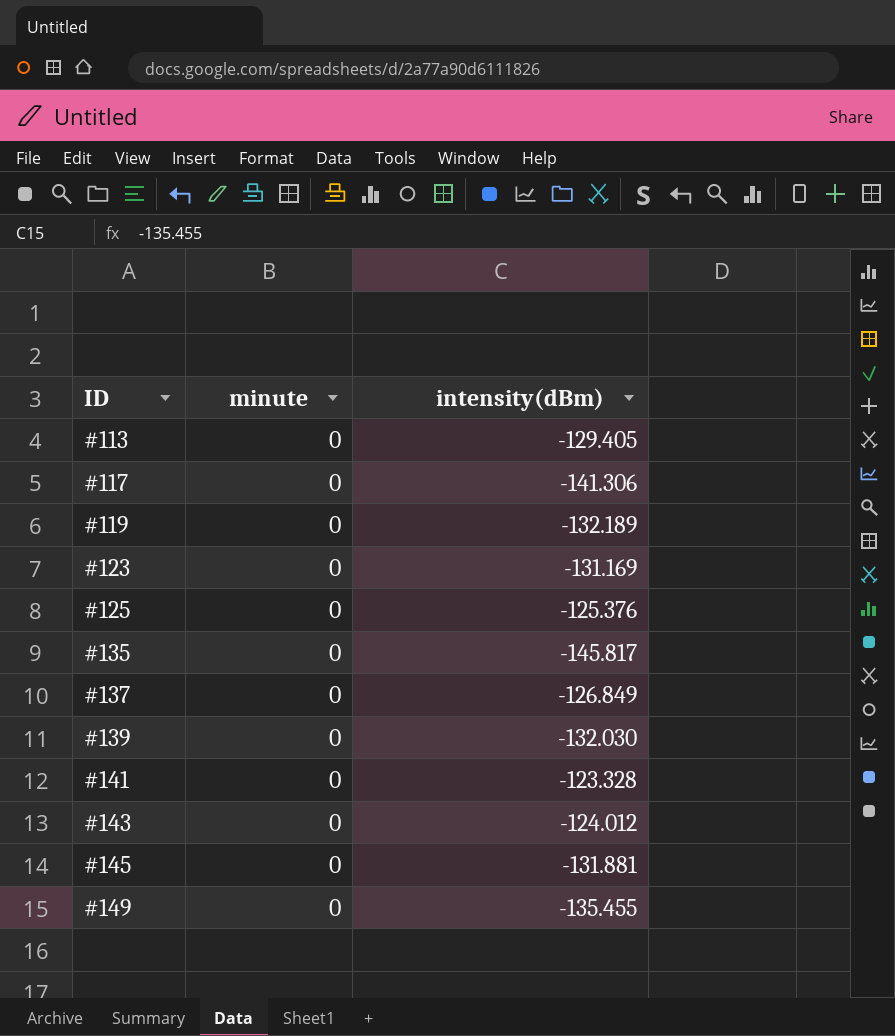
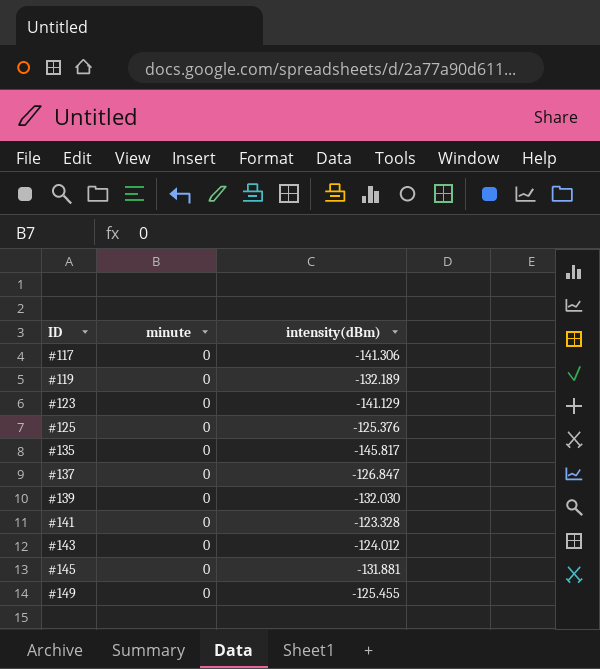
row #113: 0 | -129.405 -> none
#123 | intensity(dBm): -131.169 -> -141.129
#137 | intensity(dBm): -126.849 -> -126.847
#149 | intensity(dBm): -135.455 -> -125.455

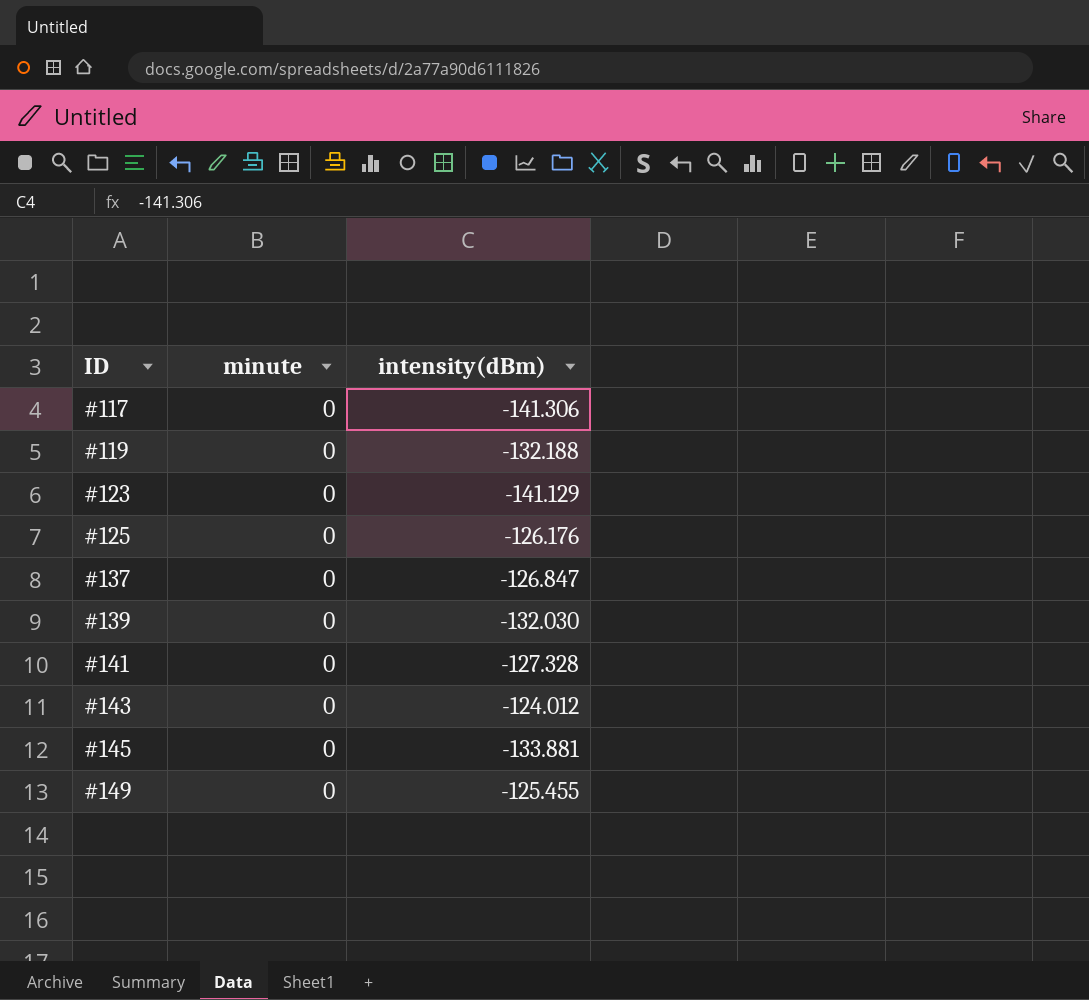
row #135: 0 | -145.817 -> none
#119 | intensity(dBm): -132.189 -> -132.188
#125 | intensity(dBm): -125.376 -> -126.176
#141 | intensity(dBm): -123.328 -> -127.328
#145 | intensity(dBm): -131.881 -> -133.881

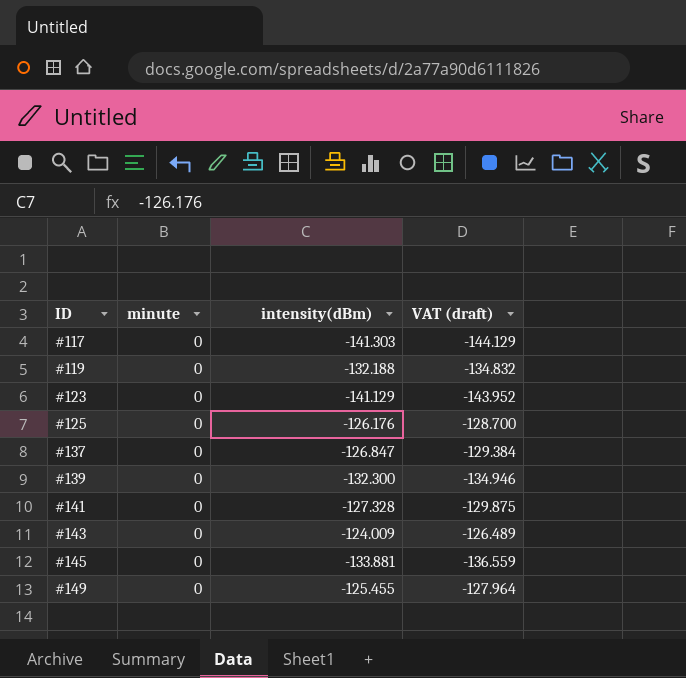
column VAT (draft) | formula: none -> [intensity(dBm)] * 1.02
#117 | intensity(dBm): -141.306 -> -141.303
#139 | intensity(dBm): -132.030 -> -132.300
#143 | intensity(dBm): -124.012 -> -124.009

